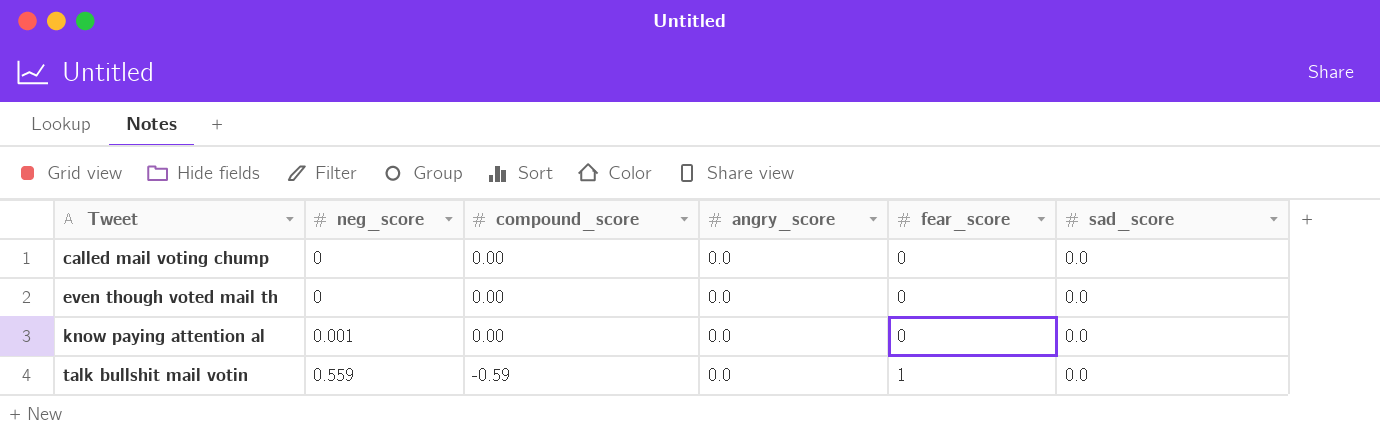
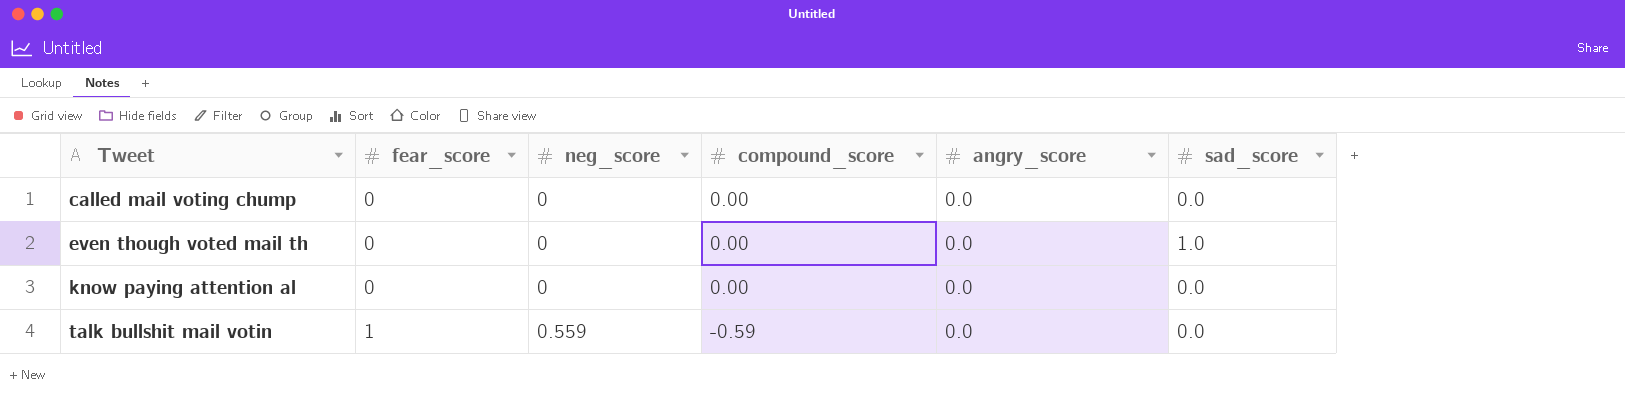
column fear_score | position: 5 -> 2
even though voted mail th | sad_score: 0.0 -> 1.0
know paying attention al | neg_score: 0.001 -> 0

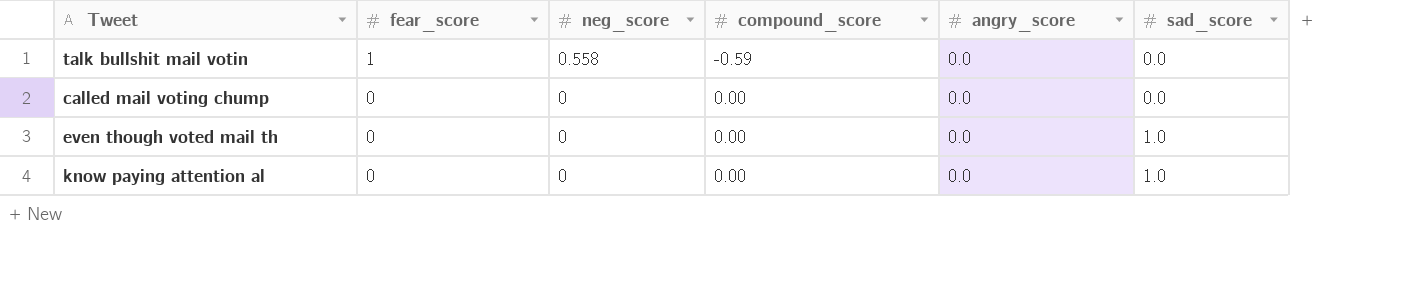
row order: Tweet ascending -> fear_score descending
talk bullshit mail votin | neg_score: 0.559 -> 0.558
know paying attention al | sad_score: 0.0 -> 1.0

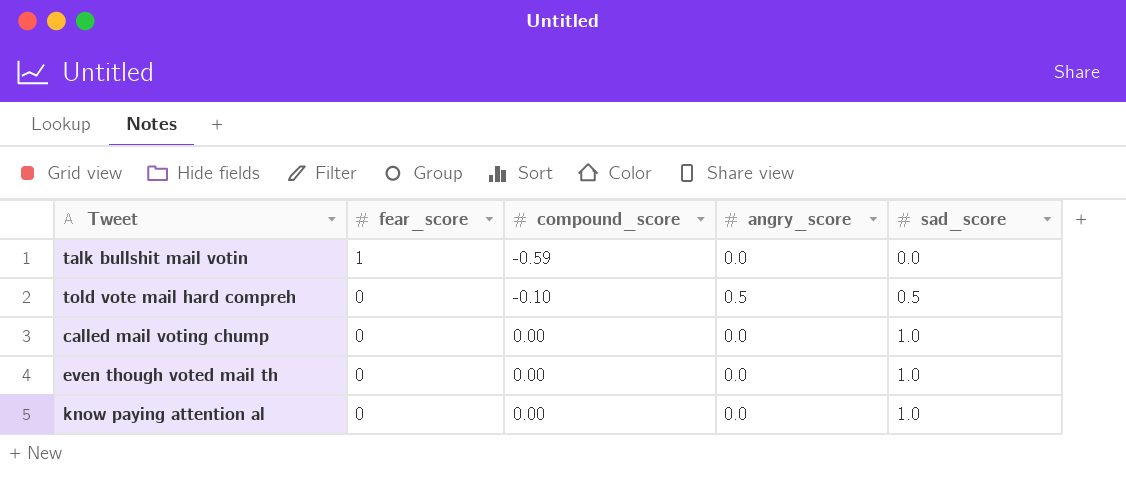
column neg_score | position: 3 -> none
row told vote mail hard compreh: none -> 0 | -0.10 | 0.5 | 0.5
called mail voting chump | sad_score: 0.0 -> 1.0

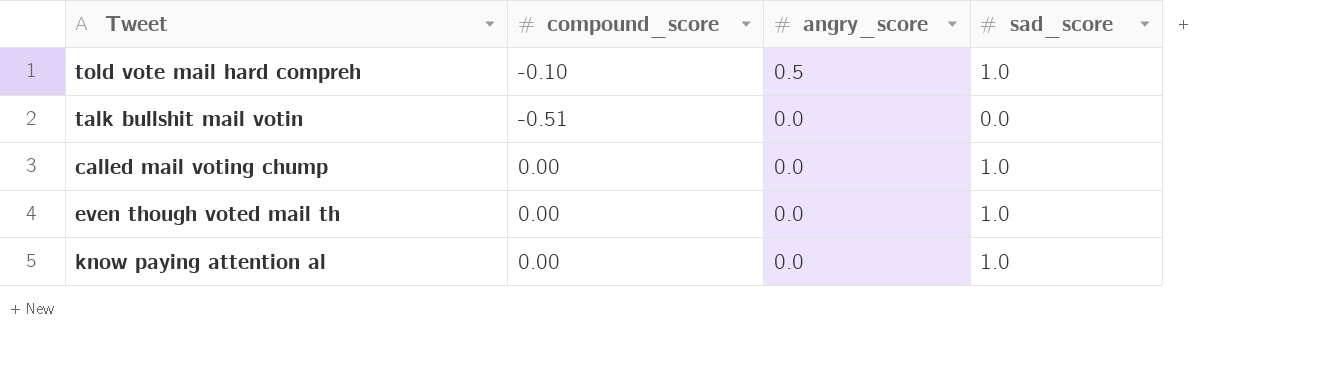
row order: fear_score descending -> angry_score descending
column fear_score | position: 2 -> none
told vote mail hard compreh | sad_score: 0.5 -> 1.0
talk bullshit mail votin | compound_score: -0.59 -> -0.51

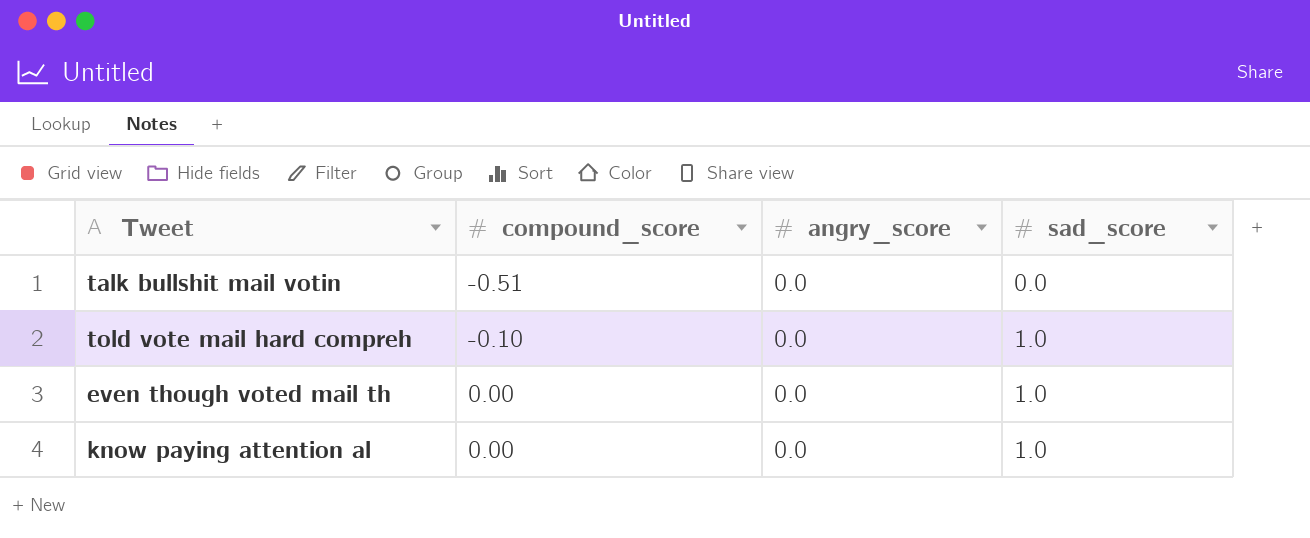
row order: angry_score descending -> compound_score ascending
row called mail voting chump: 0.00 | 0.0 | 1.0 -> none
told vote mail hard compreh | angry_score: 0.5 -> 0.0

